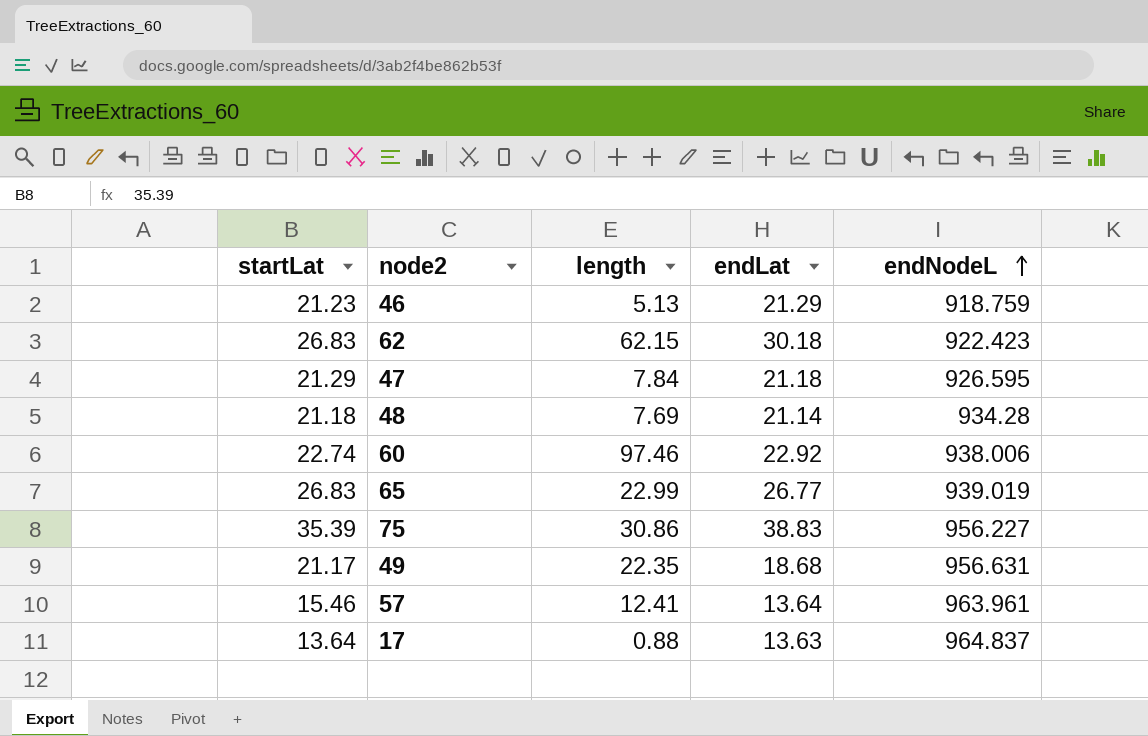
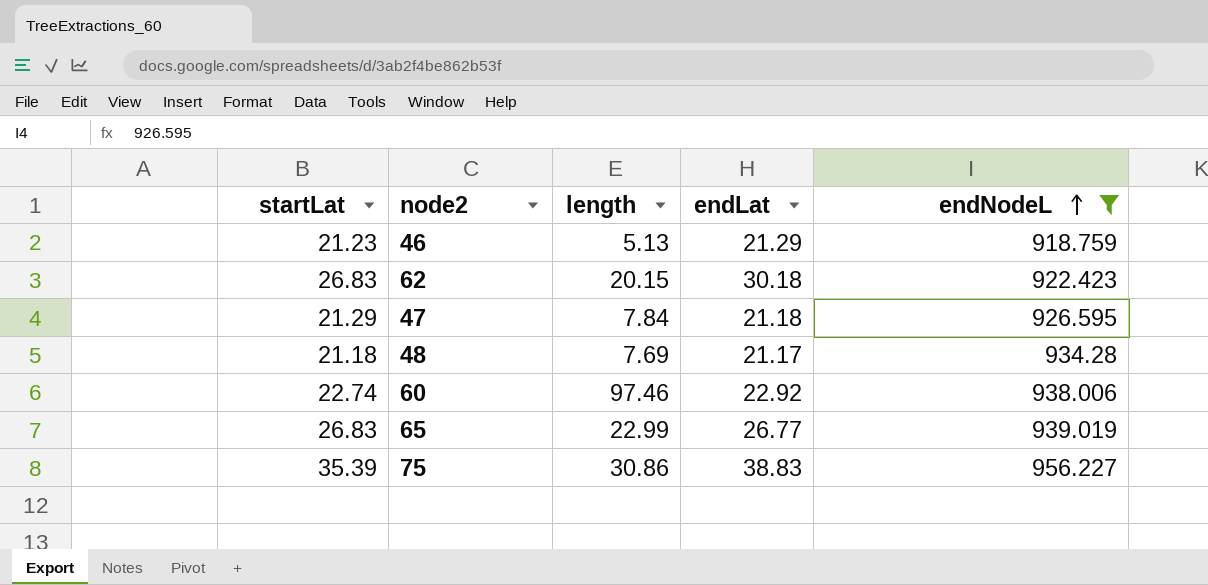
filter: none -> endNodeL <= 956.227
62 | length: 62.15 -> 20.15
48 | endLat: 21.14 -> 21.17

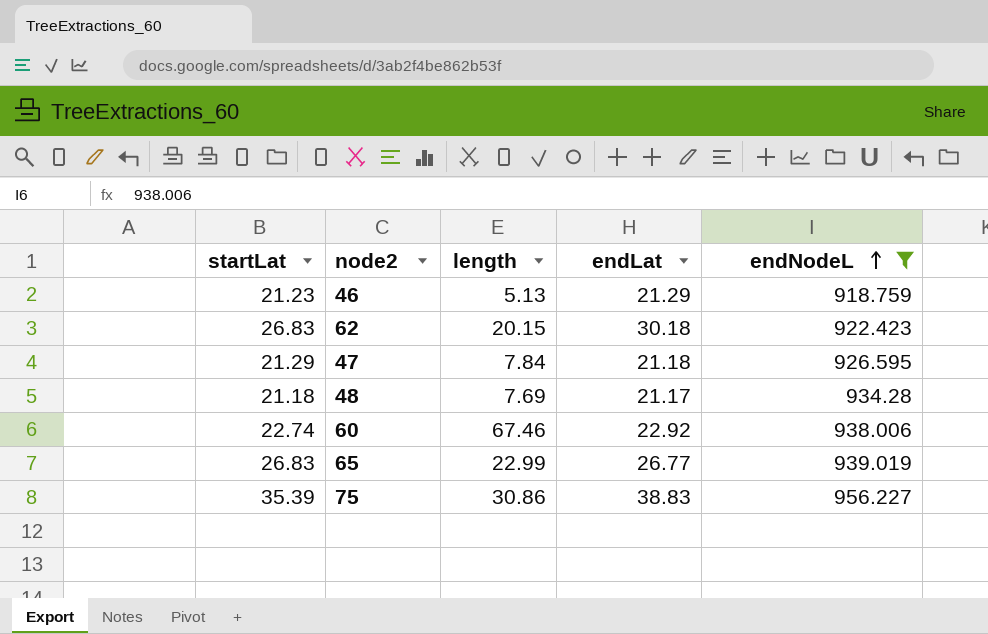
60 | length: 97.46 -> 67.46

